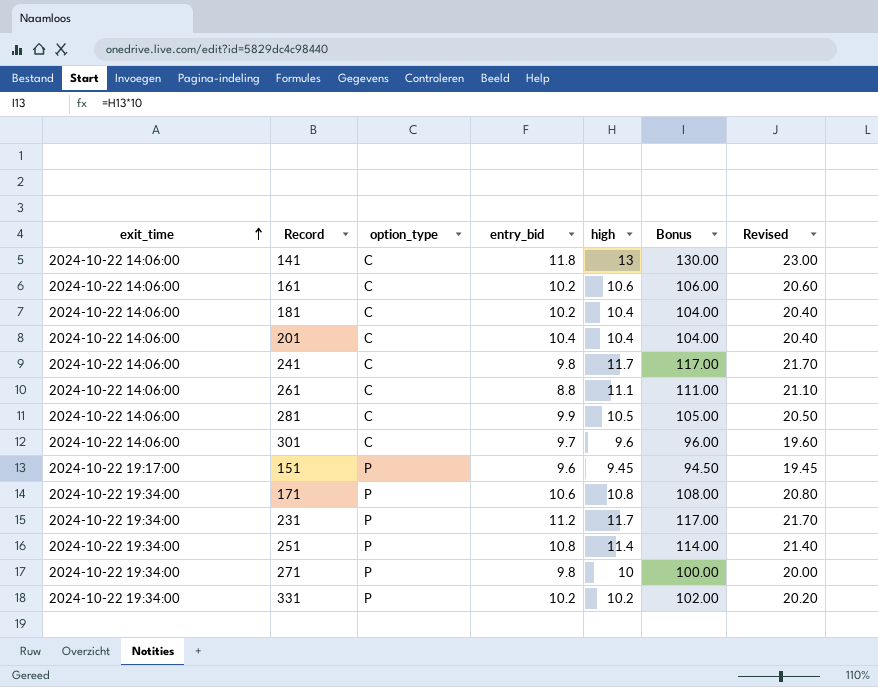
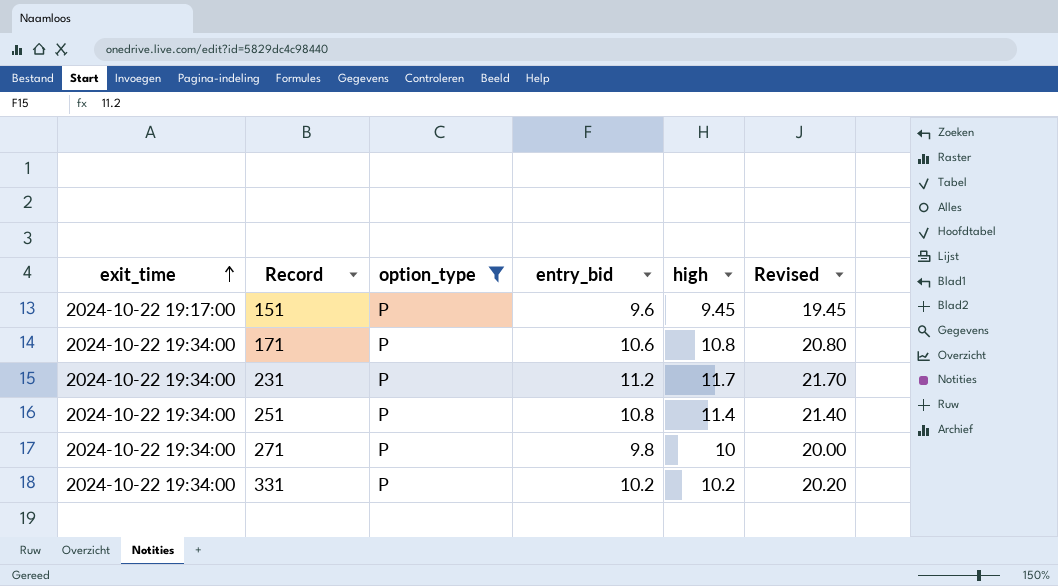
filter: none -> option_type = P
column Bonus | formula: [high] * 10 -> none

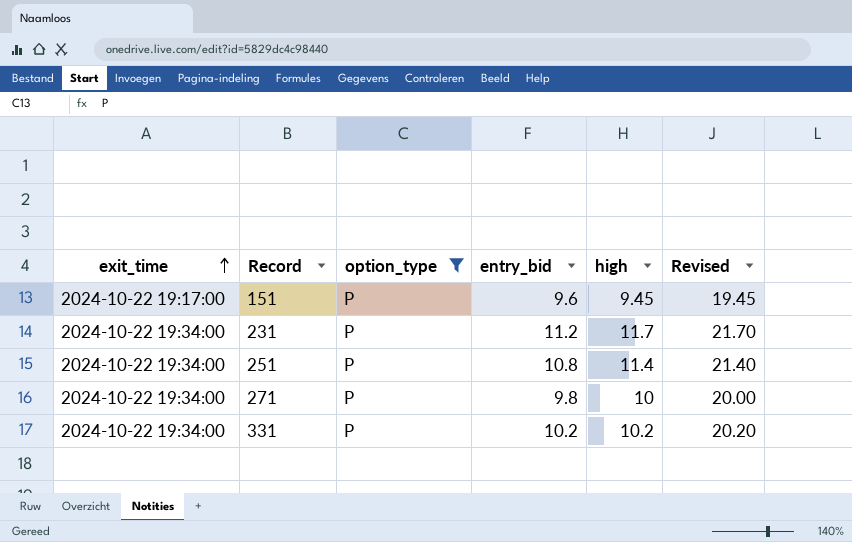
row 171: 2024-10-22 19:34:00 | P | 10.6 | 10.8 | 20.80 -> none

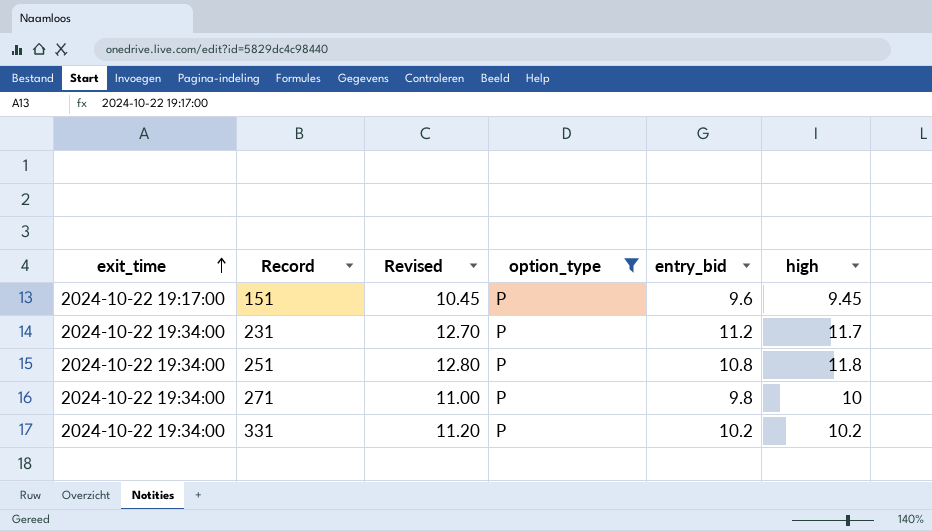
column Revised | formula: [high] + 10 -> [high] + 1
column Revised | position: 6 -> 3
251 | high: 11.4 -> 11.8

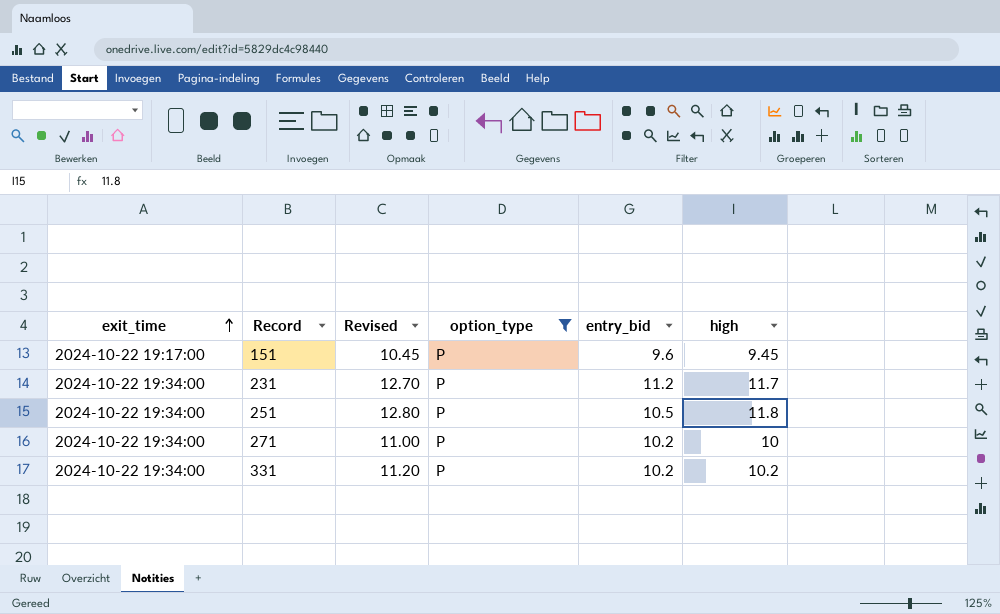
251 | entry_bid: 10.8 -> 10.5
271 | entry_bid: 9.8 -> 10.2

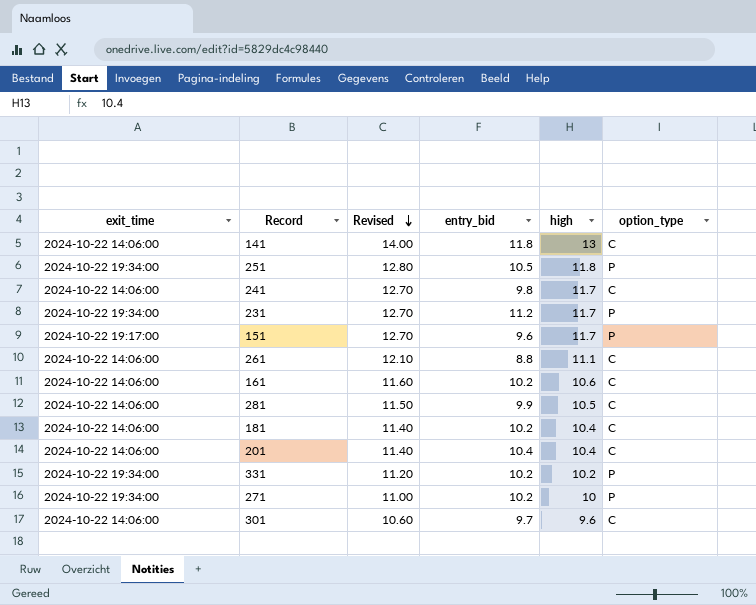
filter: option_type = P -> none
row order: exit_time ascending -> Revised descending
column option_type | position: 4 -> 6
151 | Revised: 10.45 -> 12.70
151 | high: 9.45 -> 11.7

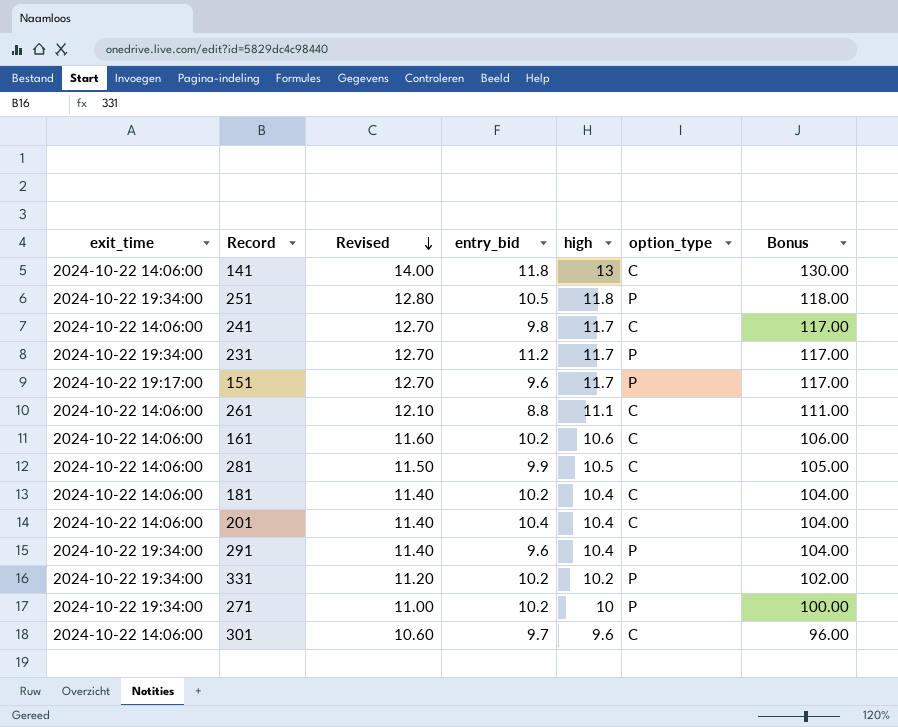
column Bonus | formula: none -> [high] * 10
row 291: none -> 2024-10-22 19:34:00 | 11.40 | 9.6 | 10.4 | P | 104.00

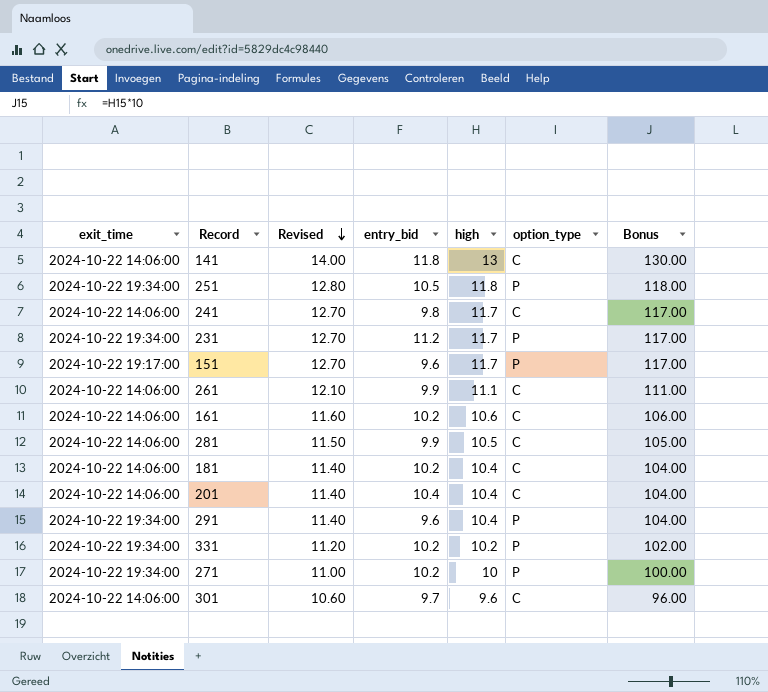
261 | entry_bid: 8.8 -> 9.9

